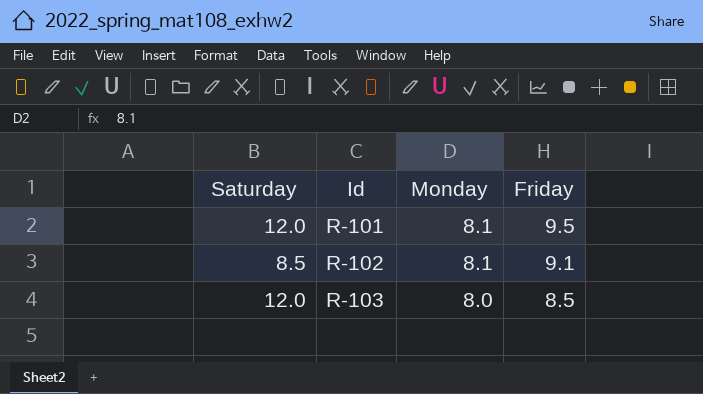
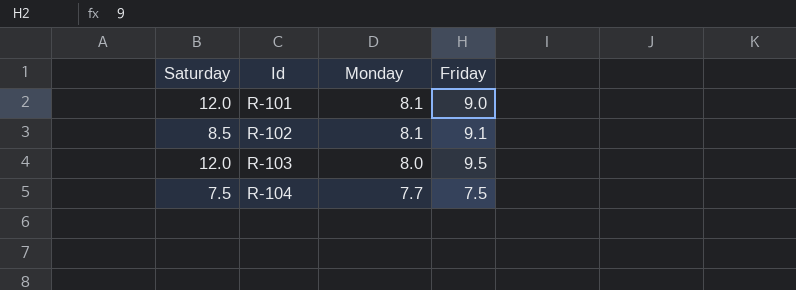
R-101 | Friday: 9.5 -> 9.0
R-103 | Friday: 8.5 -> 9.5
row R-104: none -> 7.5 | 7.7 | 7.5

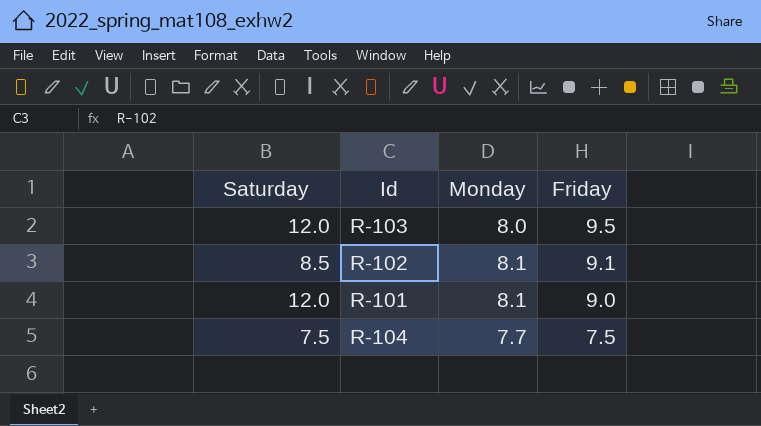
row order: Id ascending -> Friday descending

